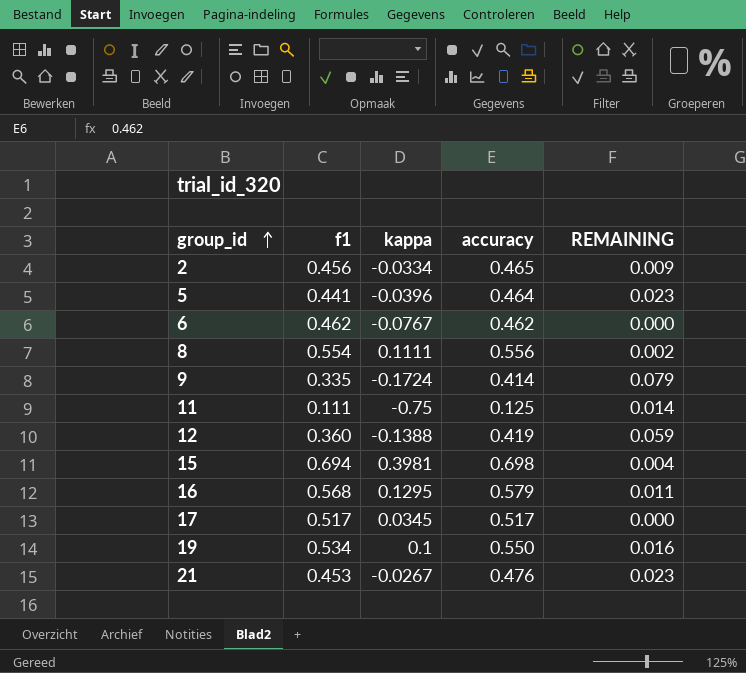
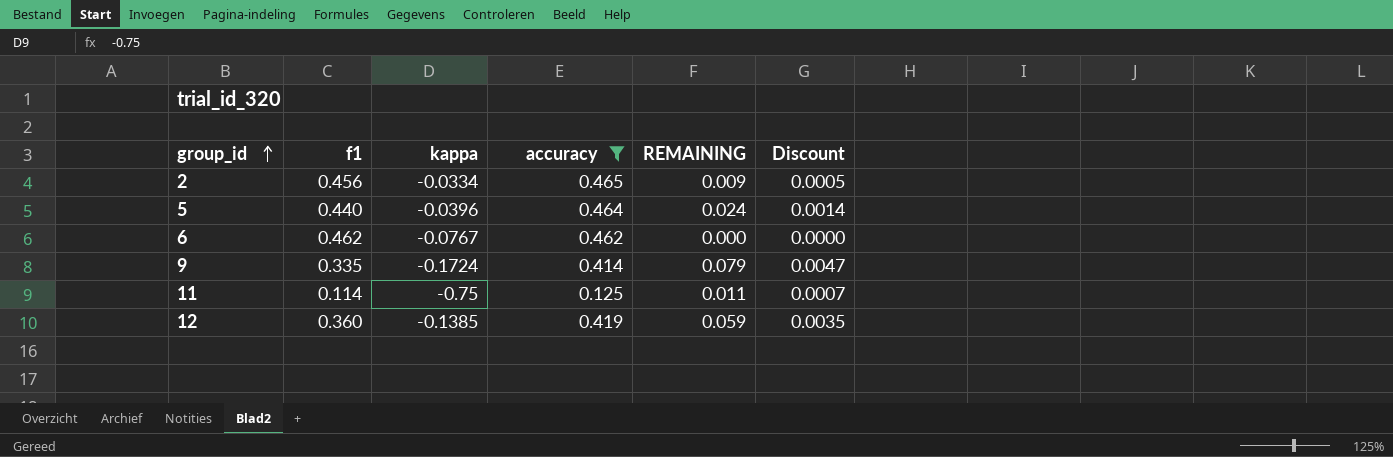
filter: none -> accuracy <= 0.465
column Discount | formula: none -> [REMAINING] * 0.06
5 | f1: 0.441 -> 0.440
5 | REMAINING: 0.023 -> 0.024
11 | f1: 0.111 -> 0.114
11 | REMAINING: 0.014 -> 0.011
12 | kappa: -0.1388 -> -0.1385

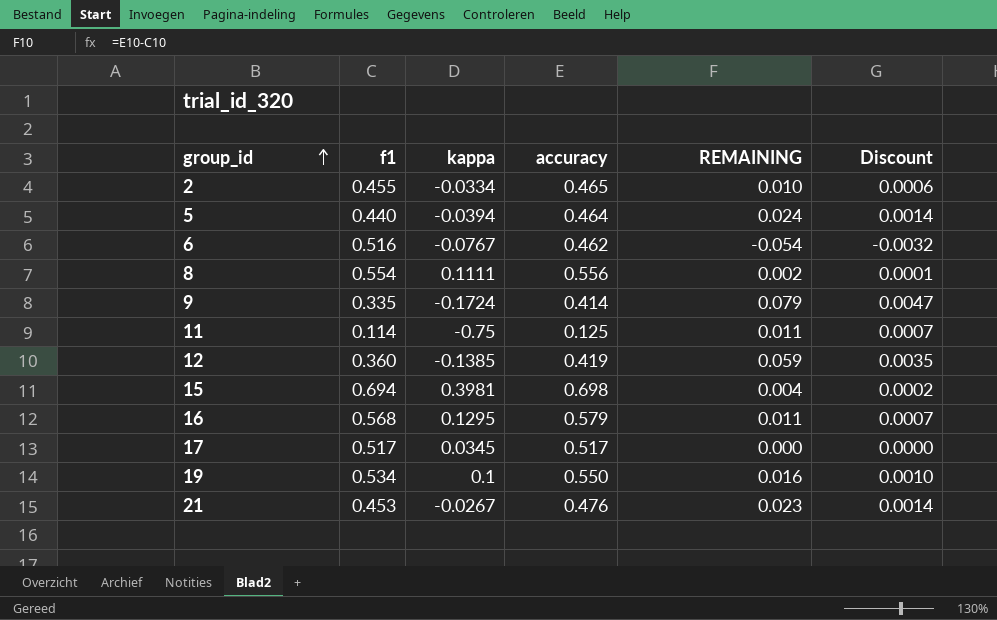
filter: accuracy <= 0.465 -> none
2 | f1: 0.456 -> 0.455
2 | REMAINING: 0.009 -> 0.010
2 | Discount: 0.0005 -> 0.0006
5 | kappa: -0.0396 -> -0.0394
6 | f1: 0.462 -> 0.516
6 | REMAINING: 0.000 -> -0.054
6 | Discount: 0.0000 -> -0.0032

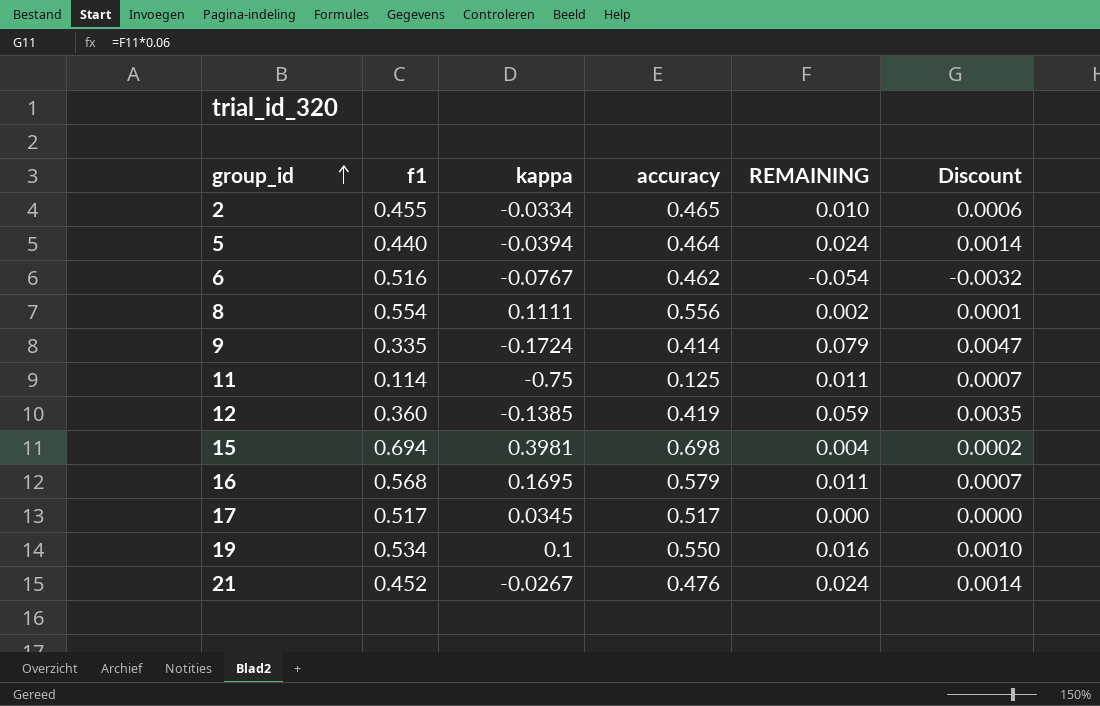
16 | kappa: 0.1295 -> 0.1695
21 | f1: 0.453 -> 0.452
21 | REMAINING: 0.023 -> 0.024

